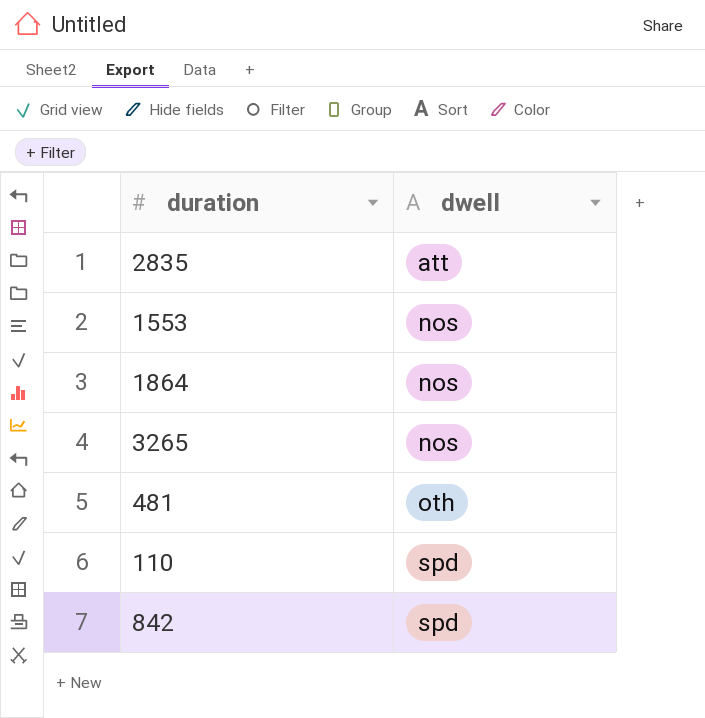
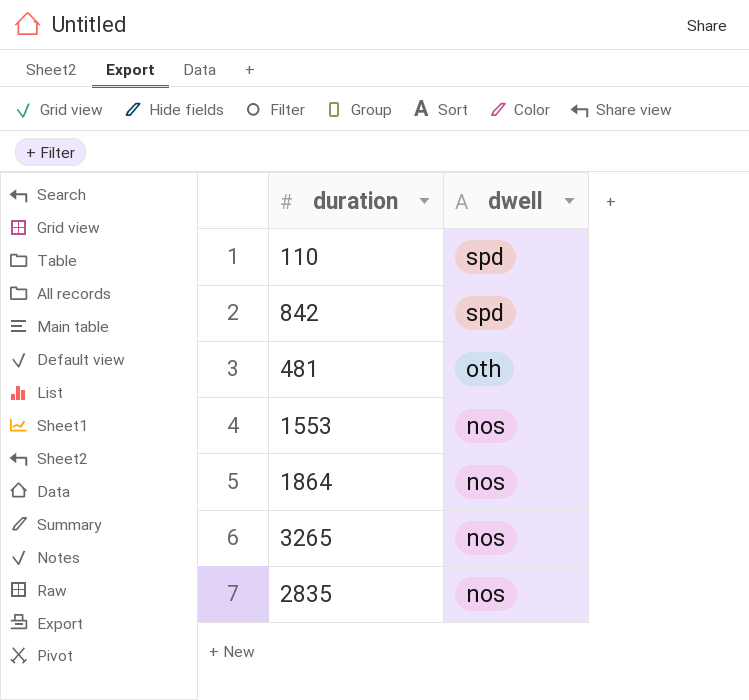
row order: dwell ascending -> dwell descending
2835 | dwell: att -> nos

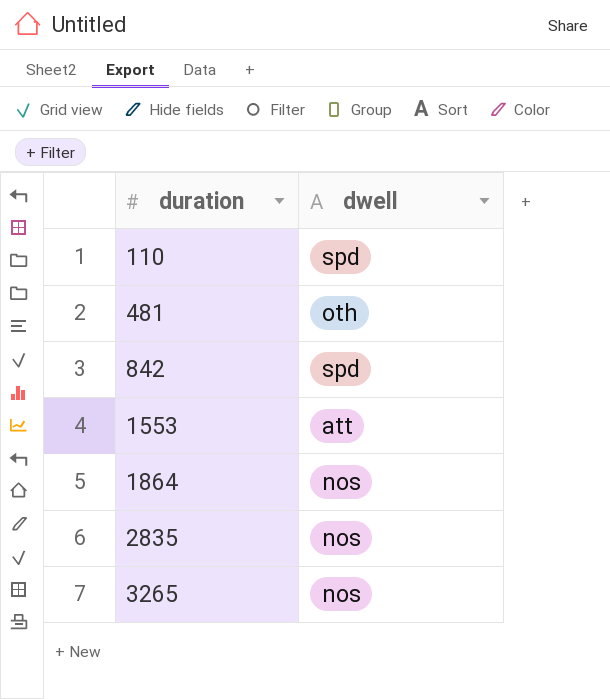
row order: dwell descending -> duration ascending
1553 | dwell: nos -> att

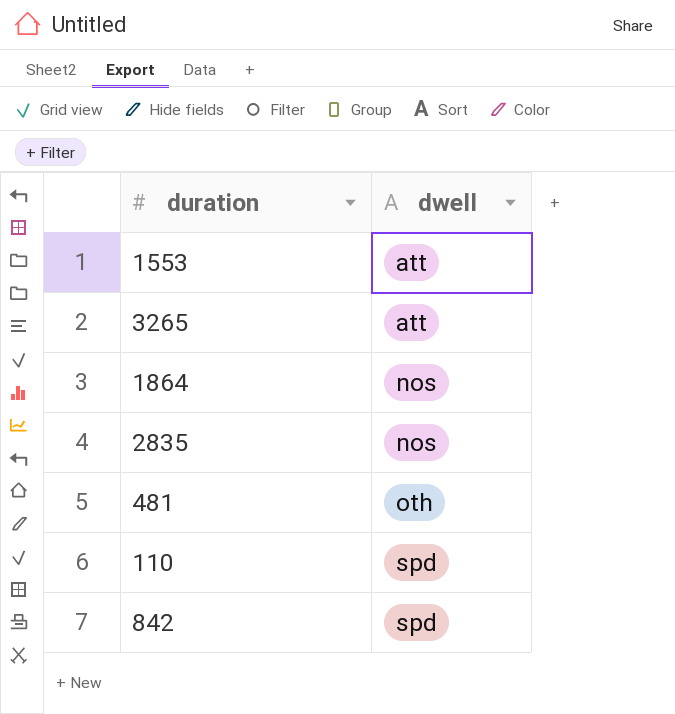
row order: duration ascending -> dwell ascending
3265 | dwell: nos -> att

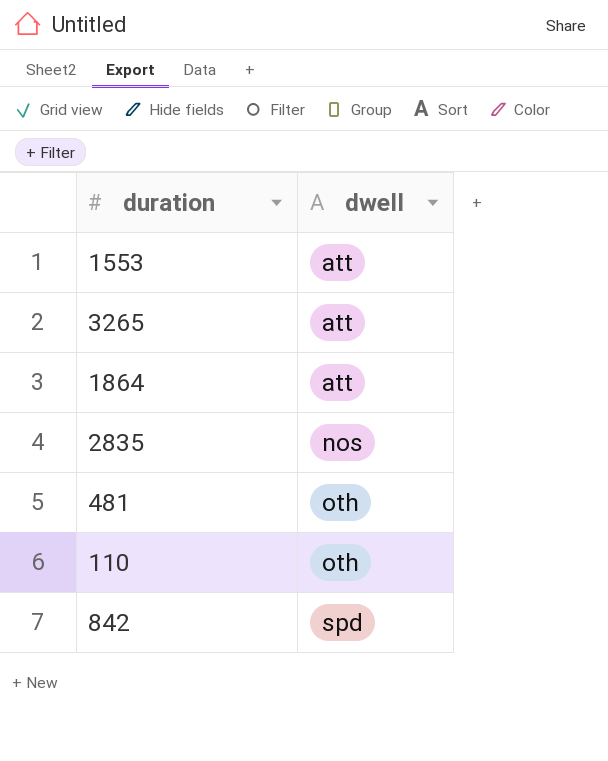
1864 | dwell: nos -> att
110 | dwell: spd -> oth

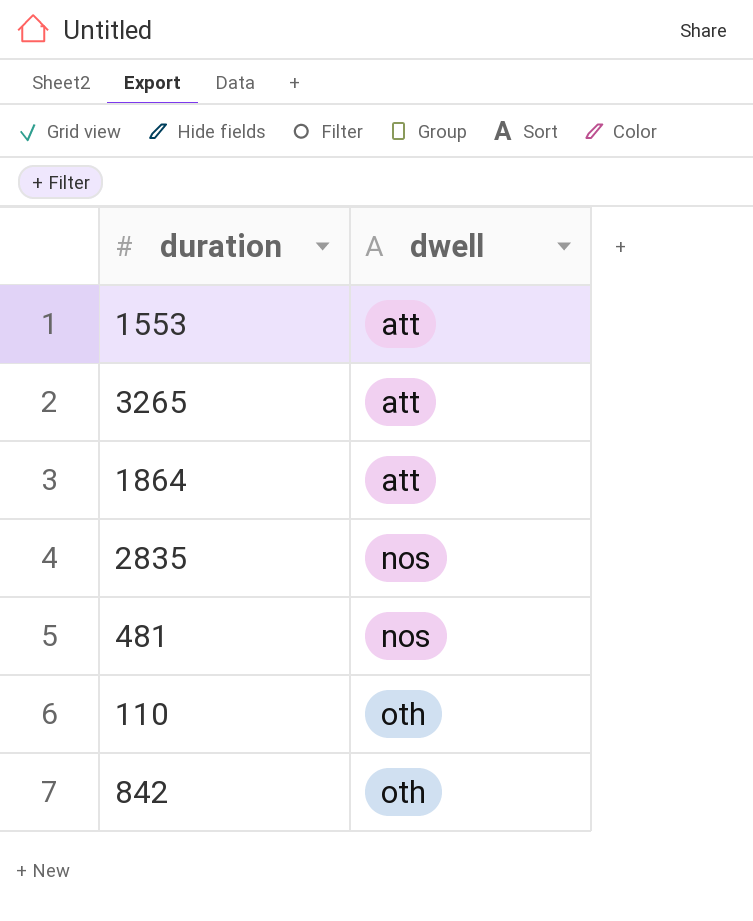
481 | dwell: oth -> nos
842 | dwell: spd -> oth

